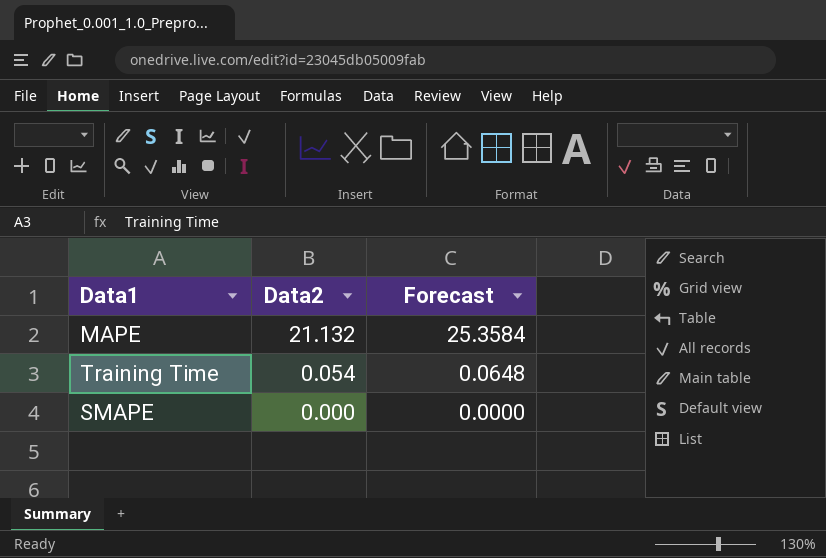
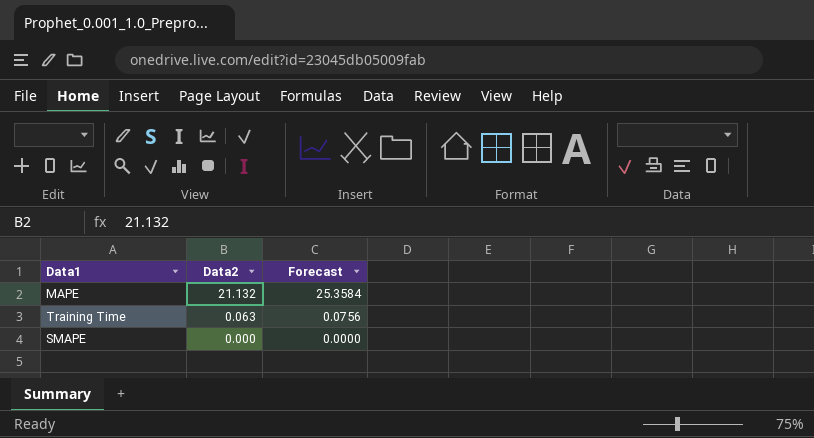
Training Time | Data2: 0.054 -> 0.063
Training Time | Forecast: 0.0648 -> 0.0756

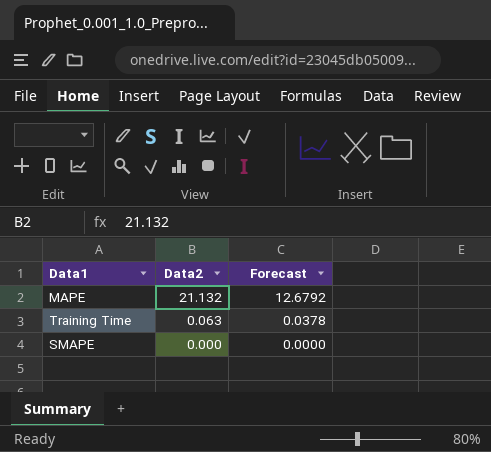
column Forecast | formula: [Data2] * 1.2 -> [Data2] * 0.6

